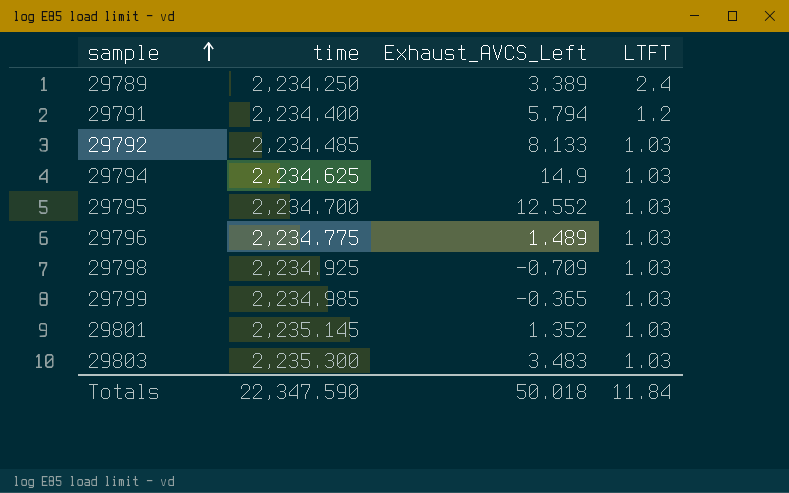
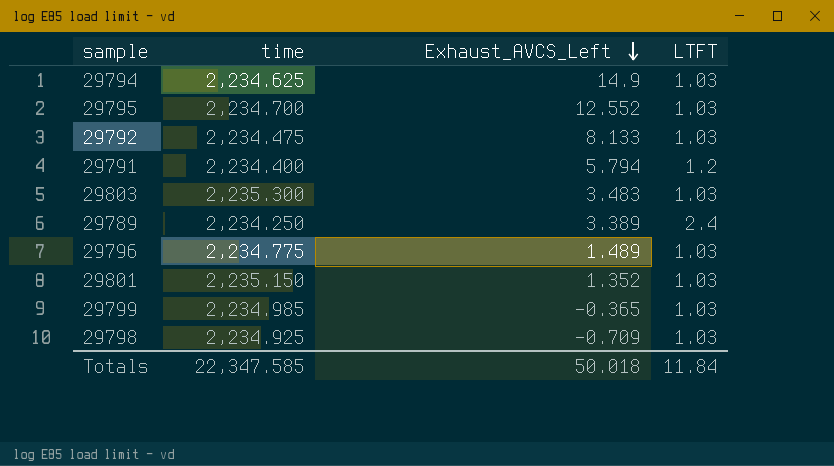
row order: sample ascending -> Exhaust_AVCS_Left descending
29792 | time: 2,234.485 -> 2,234.475
29801 | time: 2,235.145 -> 2,235.150
Totals | time: 22,347.590 -> 22,347.585

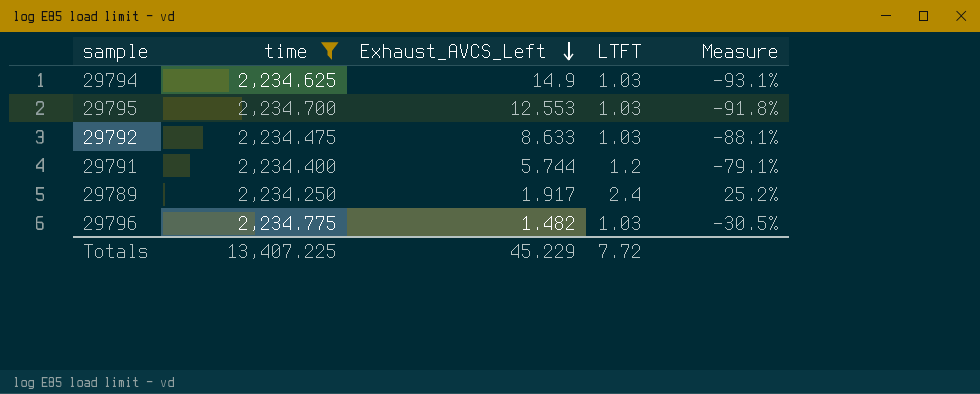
filter: none -> time <= 2,234.775
column Measure | formula: none -> ([LTFT] - [Exhaust_AVCS_Left]) / [Exhaust_AVCS_Left]
29795 | Exhaust_AVCS_Left: 12.552 -> 12.553
29792 | Exhaust_AVCS_Left: 8.133 -> 8.633
29791 | Exhaust_AVCS_Left: 5.794 -> 5.744
29789 | Exhaust_AVCS_Left: 3.389 -> 1.917
29796 | Exhaust_AVCS_Left: 1.489 -> 1.482
Totals | time: 22,347.585 -> 13,407.225
Totals | Exhaust_AVCS_Left: 50.018 -> 45.229
Totals | LTFT: 11.84 -> 7.72

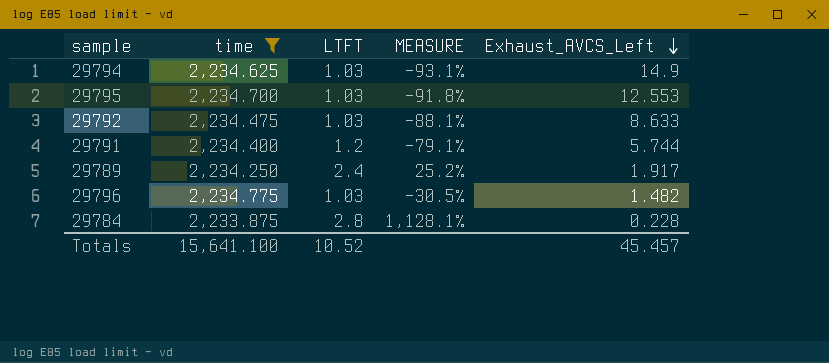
column name: Measure -> MEASURE
column Exhaust_AVCS_Left | position: 3 -> 5
row 29784: none -> 2,233.875 | 2.8 | 1,128.1% | 0.228
Totals | time: 13,407.225 -> 15,641.100
Totals | LTFT: 7.72 -> 10.52
Totals | Exhaust_AVCS_Left: 45.229 -> 45.457

